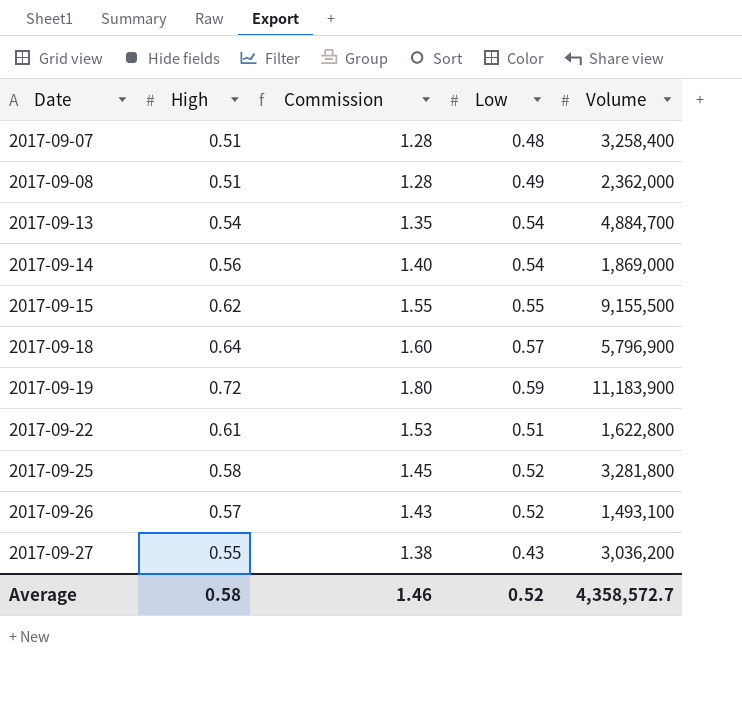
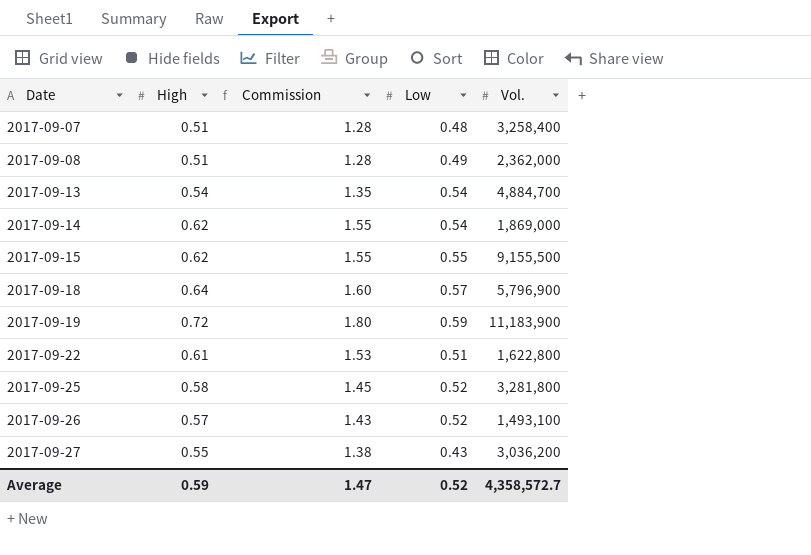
column name: Volume -> Vol.
2017-09-14 | High: 0.56 -> 0.62
2017-09-14 | Commission: 1.40 -> 1.55
Average | High: 0.58 -> 0.59
Average | Commission: 1.46 -> 1.47

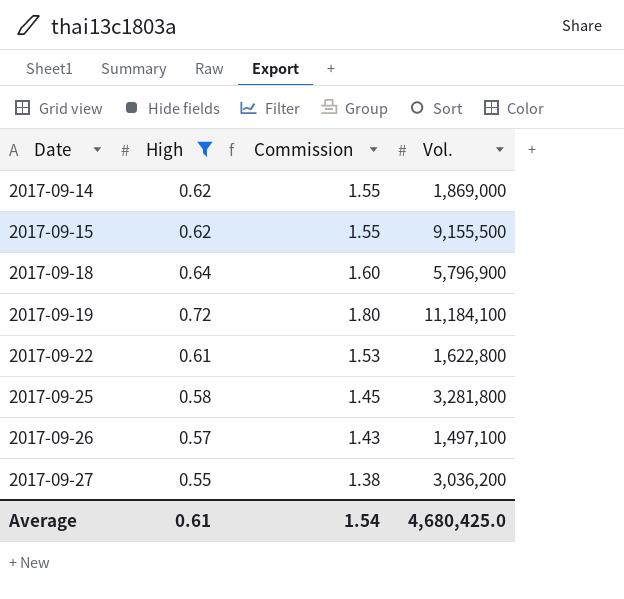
filter: none -> High >= 0.55
column Low | position: 4 -> none
2017-09-19 | Vol.: 11,183,900 -> 11,184,100
2017-09-26 | Vol.: 1,493,100 -> 1,497,100
Average | High: 0.59 -> 0.61
Average | Commission: 1.47 -> 1.54
Average | Vol.: 4,358,572.7 -> 4,680,425.0

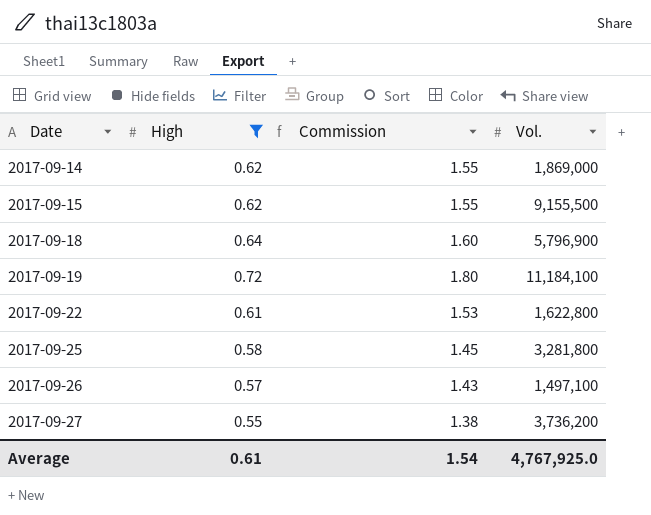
2017-09-27 | Vol.: 3,036,200 -> 3,736,200
Average | Vol.: 4,680,425.0 -> 4,767,925.0

